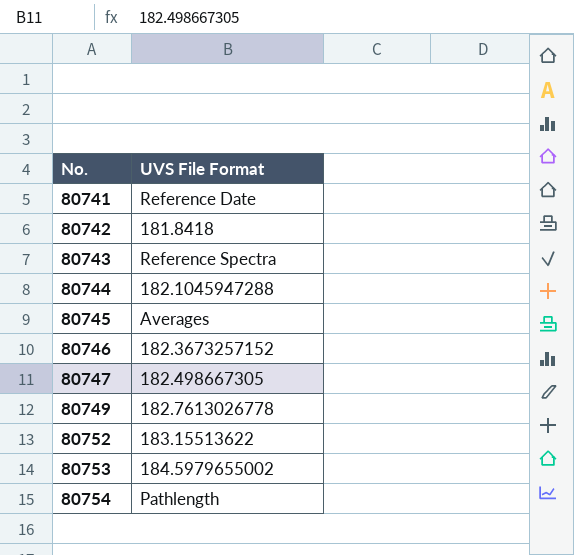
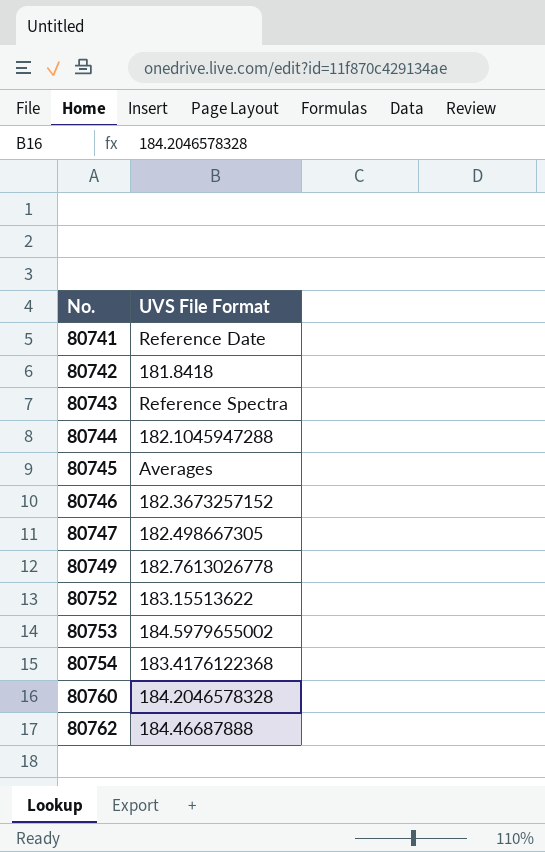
80754 | UVS File Format: Pathlength -> 183.4176122368
row 80760: none -> 184.2046578328
row 80762: none -> 184.46687888

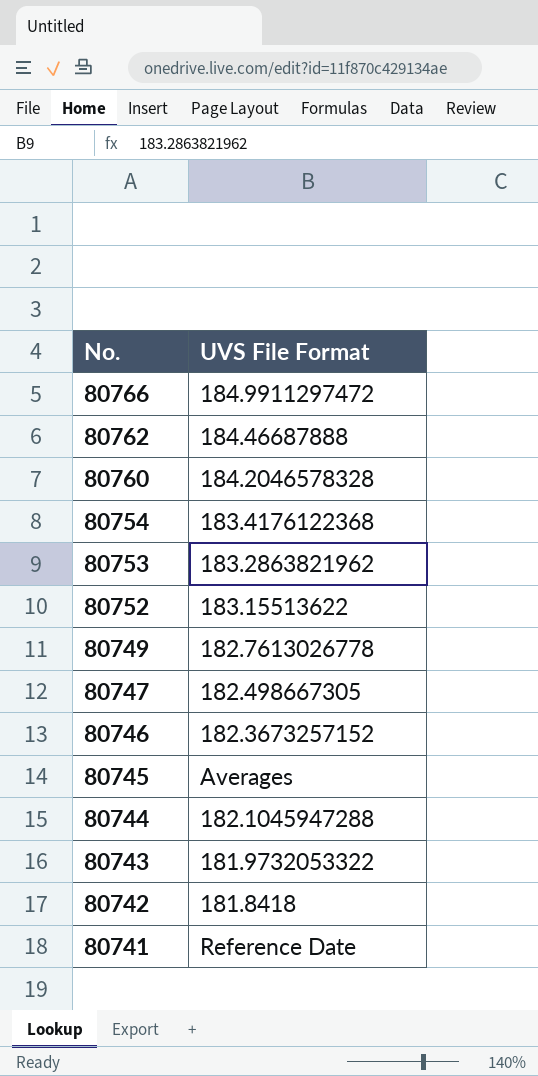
row order: No. ascending -> No. descending
row 80766: none -> 184.9911297472
80753 | UVS File Format: 184.5979655002 -> 183.2863821962
80743 | UVS File Format: Reference Spectra -> 181.9732053322

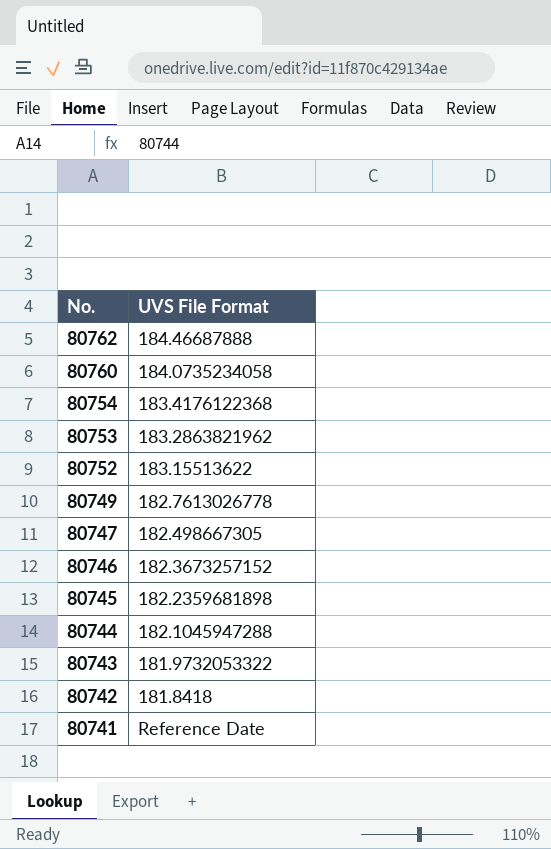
row 80766: 184.9911297472 -> none
80760 | UVS File Format: 184.2046578328 -> 184.0735234058
80745 | UVS File Format: Averages -> 182.2359681898

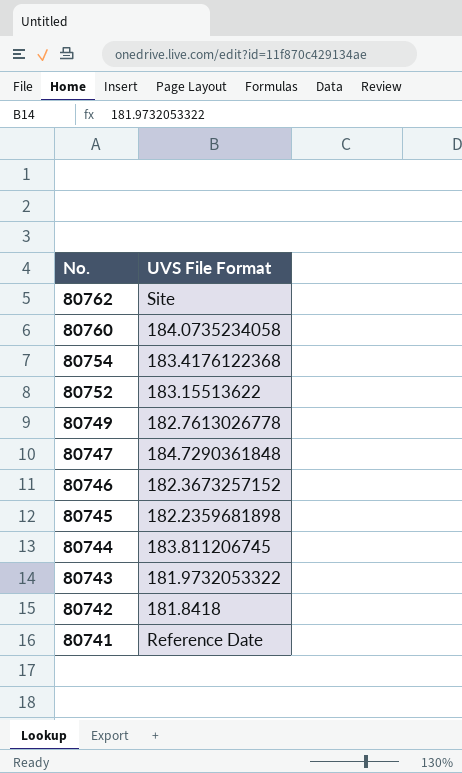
row 80753: 183.2863821962 -> none
80762 | UVS File Format: 184.46687888 -> Site
80747 | UVS File Format: 182.498667305 -> 184.7290361848
80744 | UVS File Format: 182.1045947288 -> 183.811206745

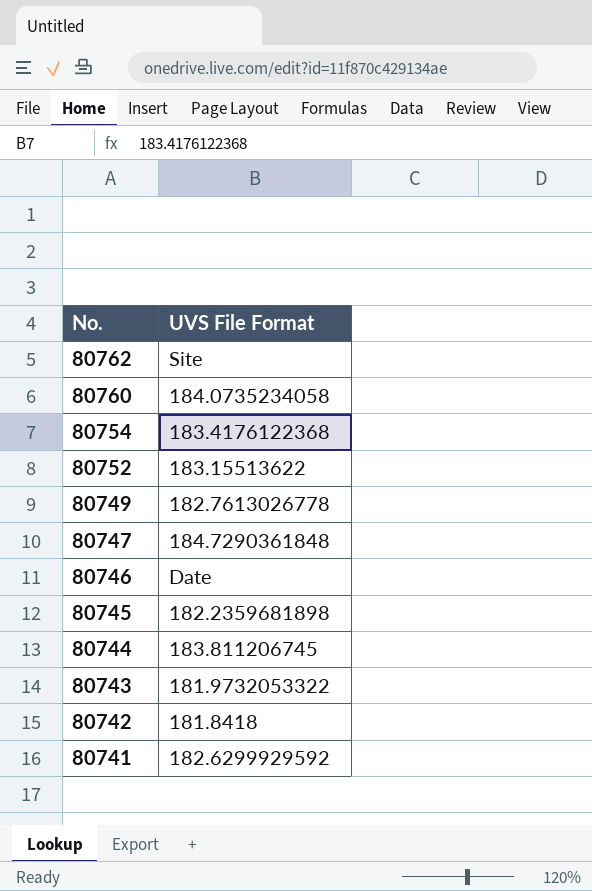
80746 | UVS File Format: 182.3673257152 -> Date
80741 | UVS File Format: Reference Date -> 182.6299929592

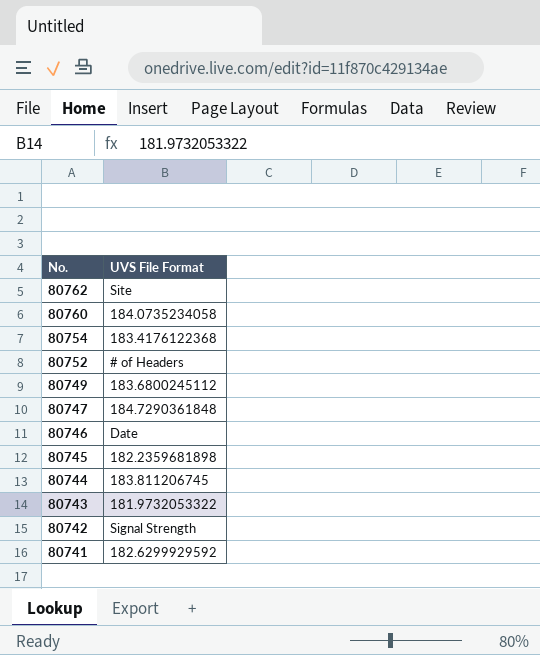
80752 | UVS File Format: 183.15513622 -> # of Headers
80749 | UVS File Format: 182.7613026778 -> 183.6800245112
80742 | UVS File Format: 181.8418 -> Signal Strength

